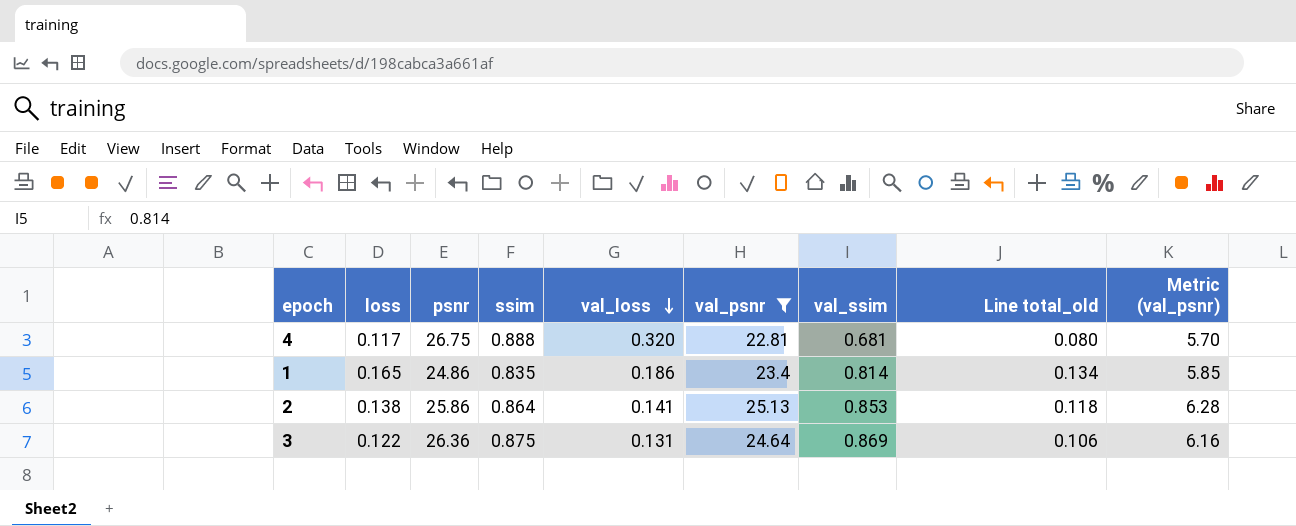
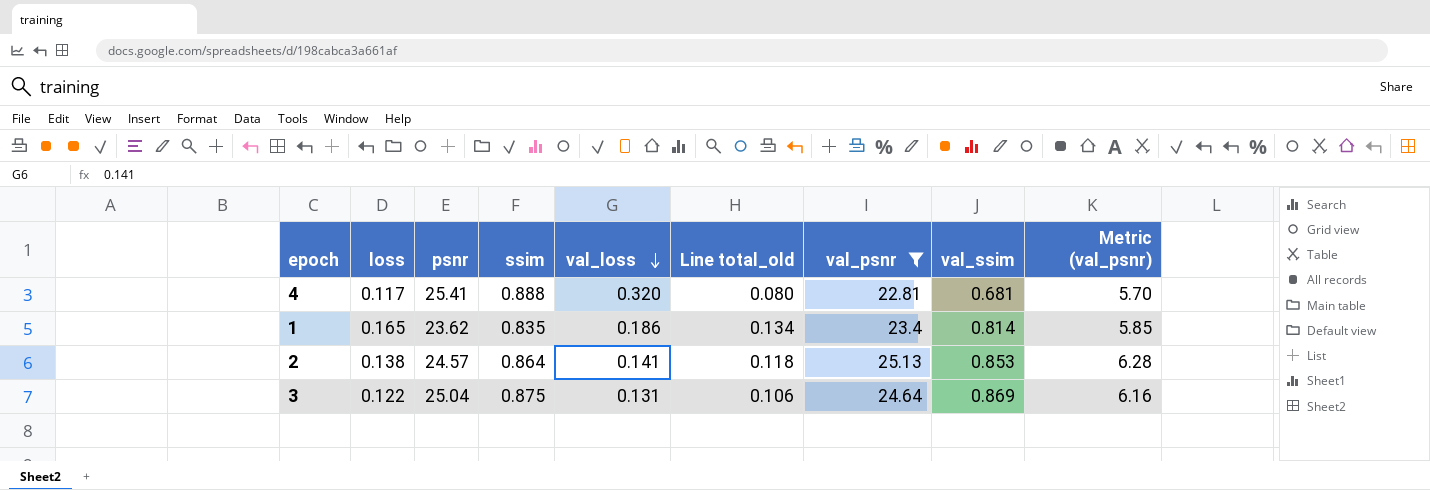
column Line total_old | position: 8 -> 6
4 | psnr: 26.75 -> 25.41
1 | psnr: 24.86 -> 23.62
2 | psnr: 25.86 -> 24.57
3 | psnr: 26.36 -> 25.04

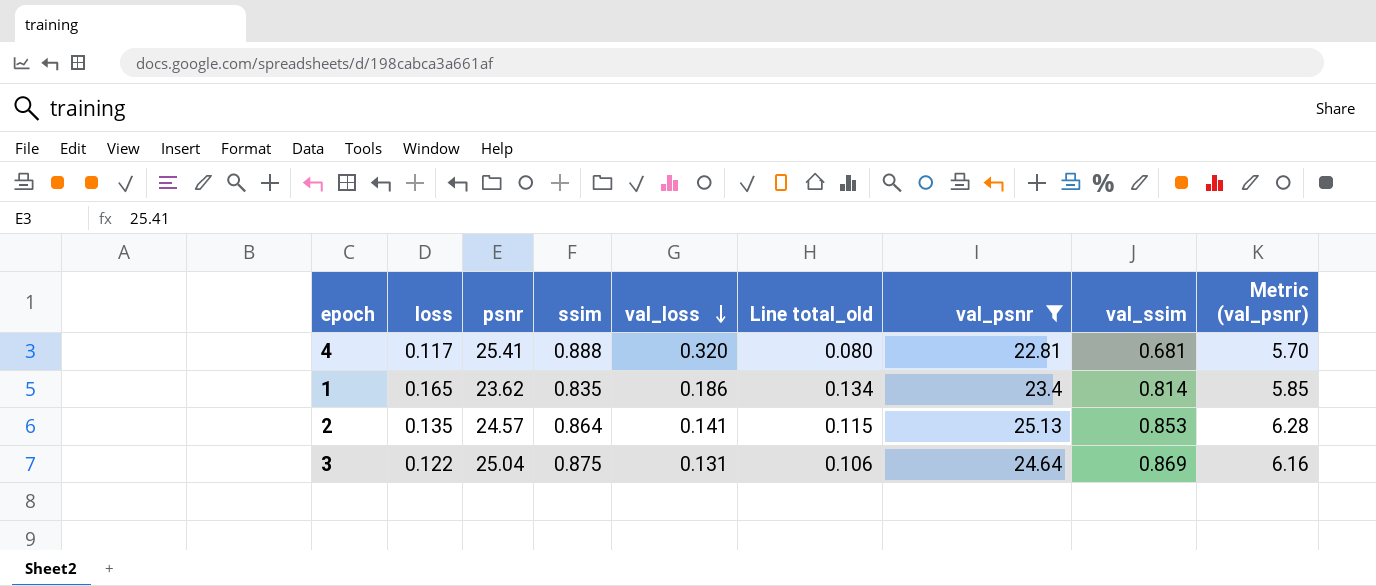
2 | loss: 0.138 -> 0.135
2 | Line total_old: 0.118 -> 0.115

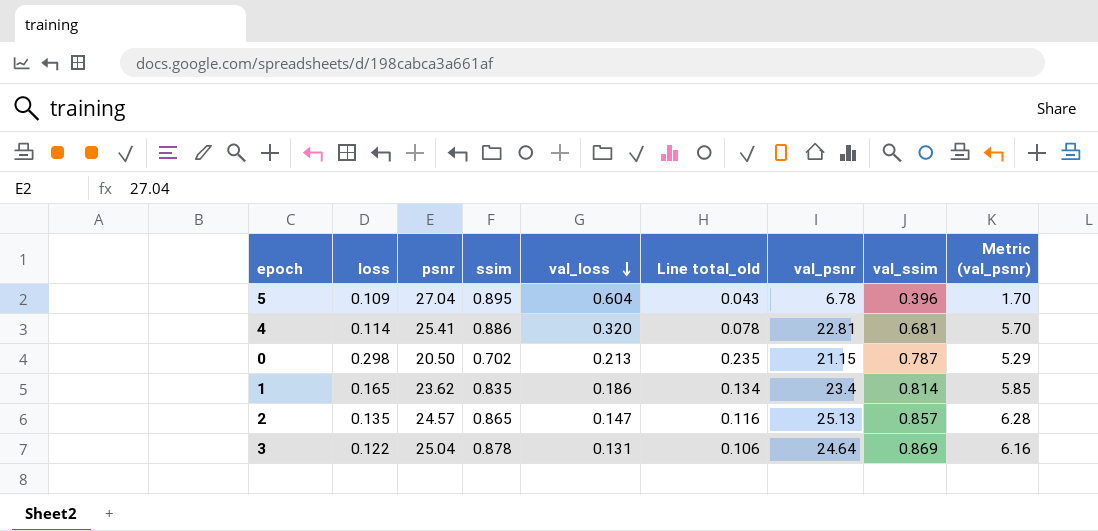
filter: val_psnr >= 22.81 -> none
4 | loss: 0.117 -> 0.114
4 | ssim: 0.888 -> 0.886
4 | Line total_old: 0.080 -> 0.078
2 | ssim: 0.864 -> 0.865
2 | val_loss: 0.141 -> 0.147
2 | Line total_old: 0.115 -> 0.116
2 | val_ssim: 0.853 -> 0.857
3 | ssim: 0.875 -> 0.878

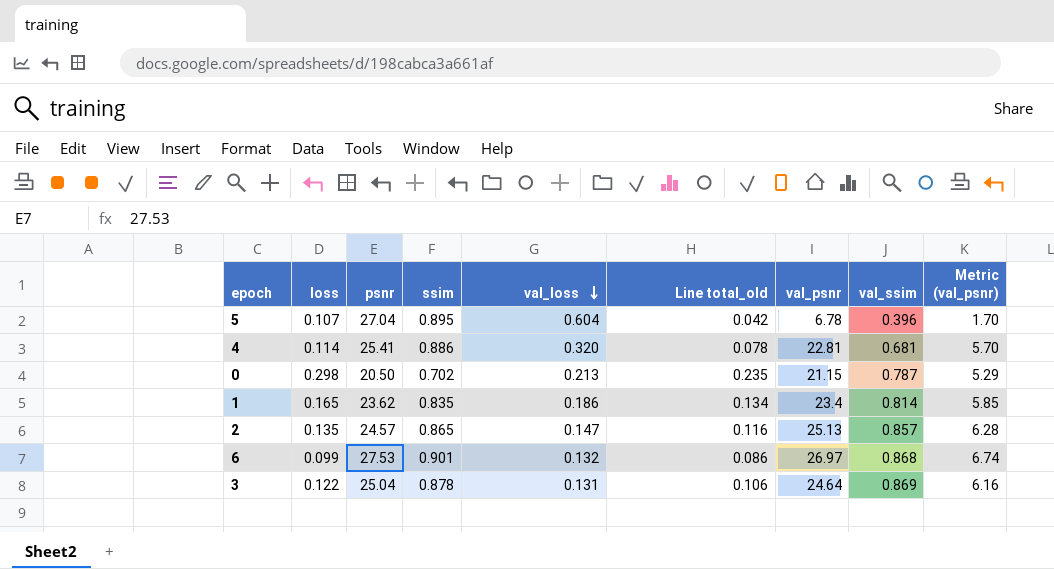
5 | loss: 0.109 -> 0.107
5 | Line total_old: 0.043 -> 0.042
row 6: none -> 0.099 | 27.53 | 0.901 | 0.132 | 0.086 | 26.97 | 0.868 | 6.74

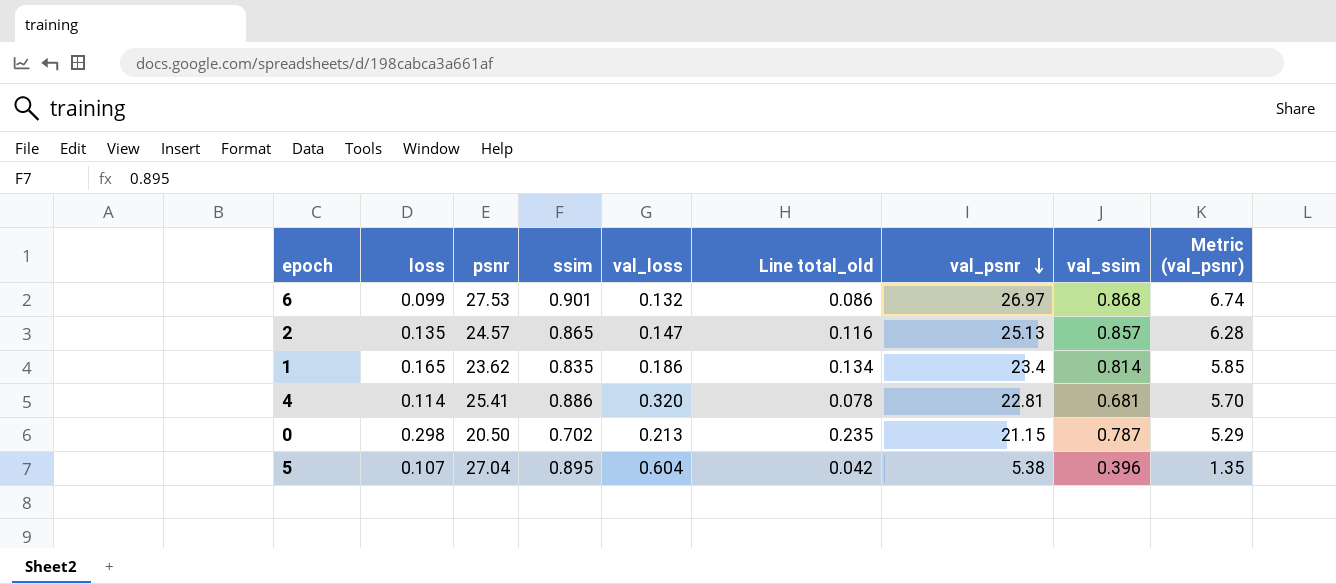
row order: val_loss descending -> val_psnr descending
row 3: 0.122 | 25.04 | 0.878 | 0.131 | 0.106 | 24.64 | 0.869 | 6.16 -> none
5 | val_psnr: 6.78 -> 5.38
5 | Metric (val_psnr): 1.70 -> 1.35

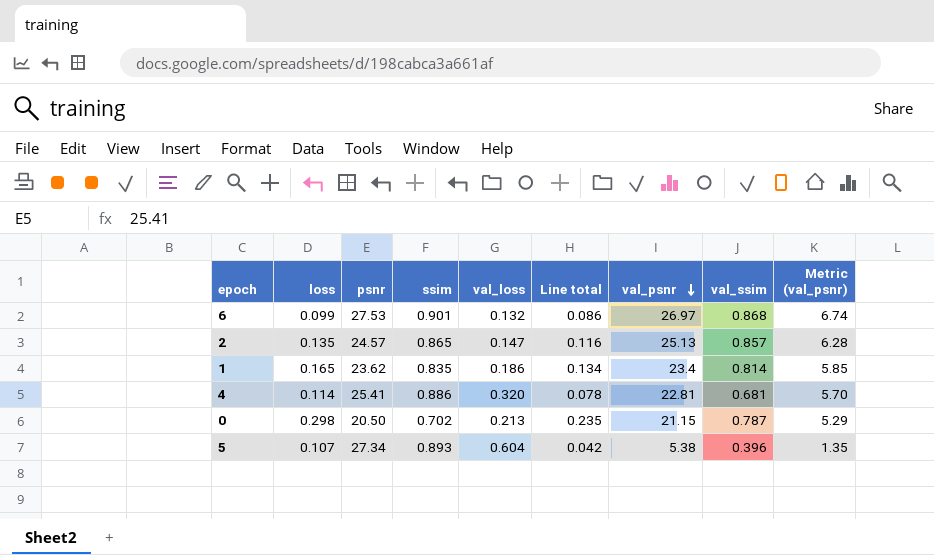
column name: Line total_old -> Line total
5 | psnr: 27.04 -> 27.34
5 | ssim: 0.895 -> 0.893

